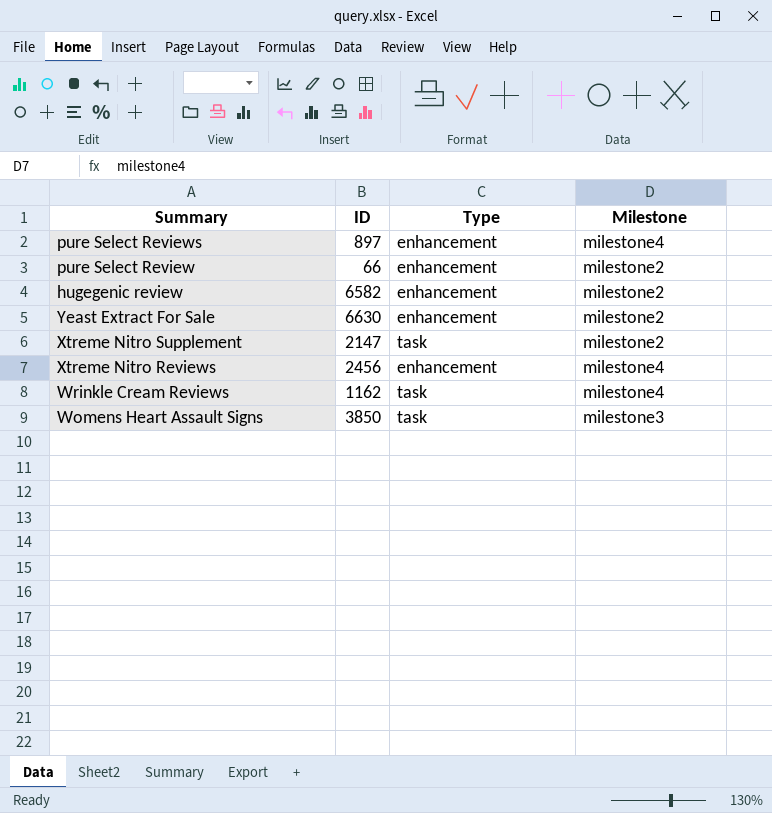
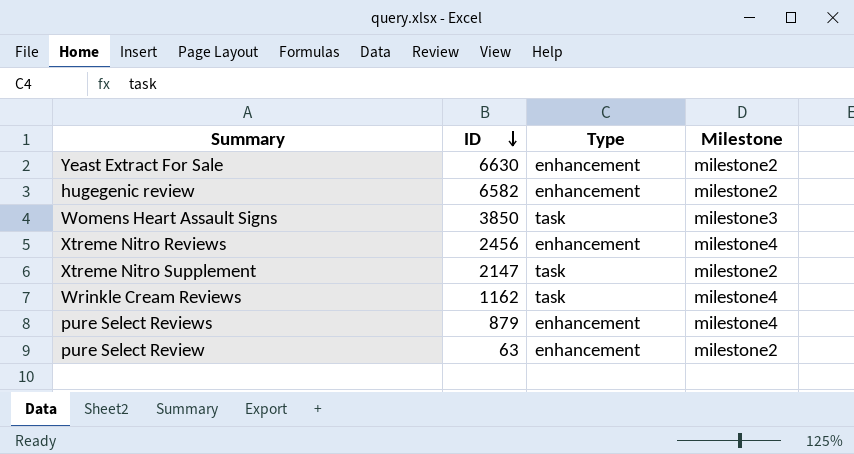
row order: none -> ID descending
pure Select Reviews | ID: 897 -> 879
pure Select Review | ID: 66 -> 63

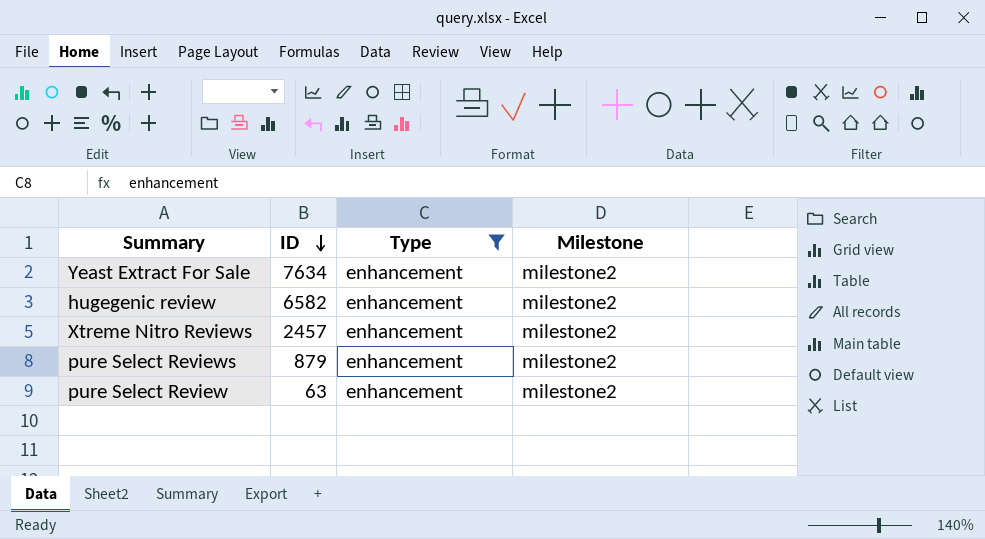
filter: none -> Type = enhancement
Yeast Extract For Sale | ID: 6630 -> 7634
Xtreme Nitro Reviews | ID: 2456 -> 2457
Xtreme Nitro Reviews | Milestone: milestone4 -> milestone2
pure Select Reviews | Milestone: milestone4 -> milestone2

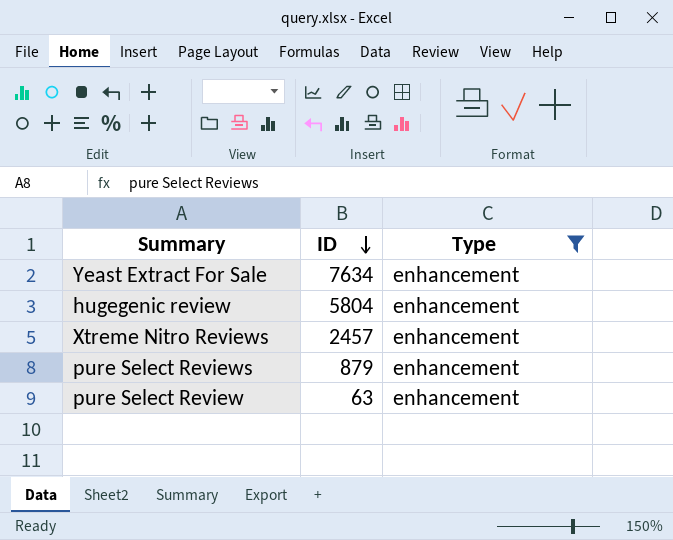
column Milestone | position: 4 -> none
hugegenic review | ID: 6582 -> 5804

